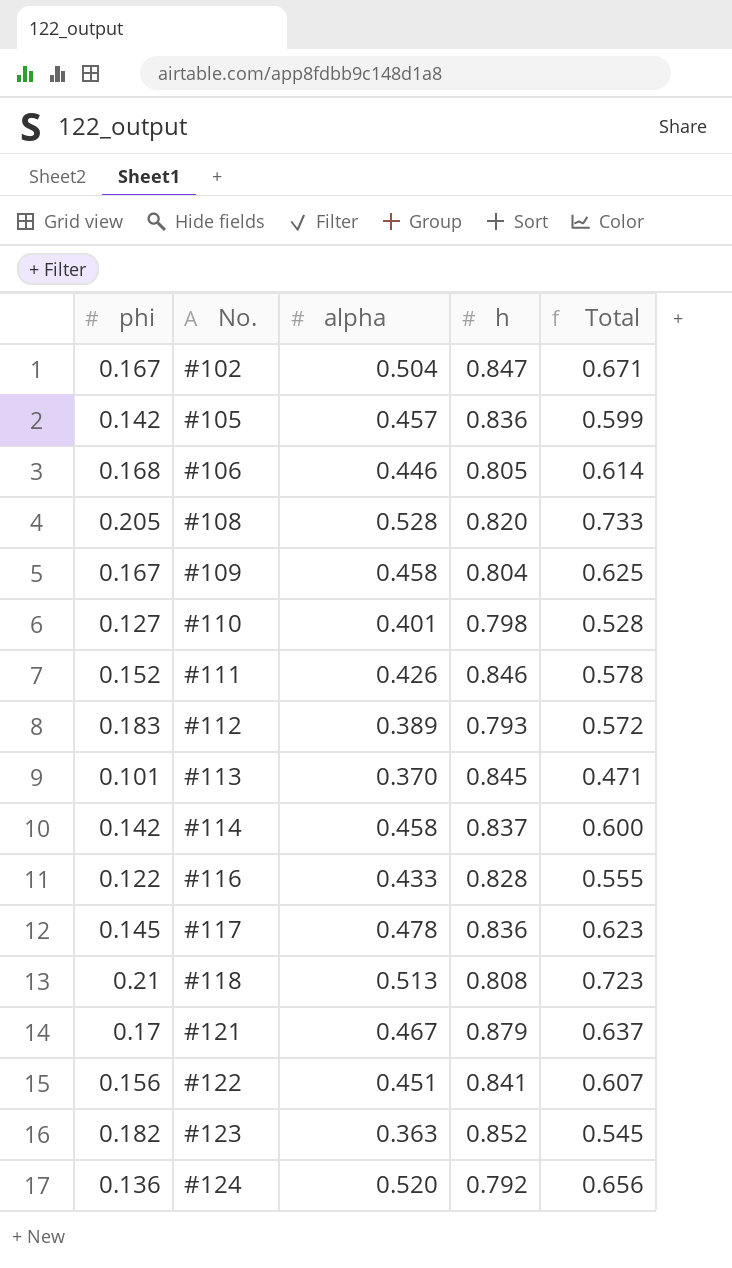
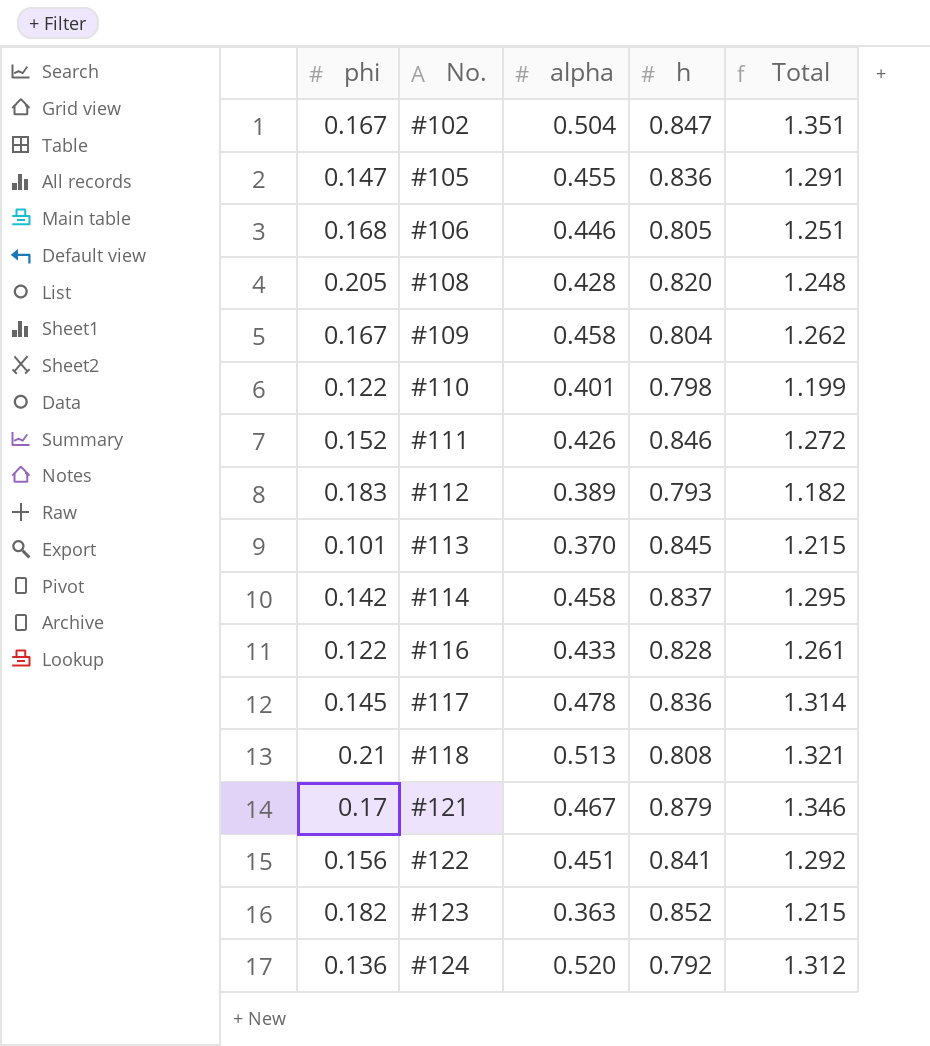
column Total | formula: [phi] + [alpha] -> [alpha] + [h]
#105 | phi: 0.142 -> 0.147
#105 | alpha: 0.457 -> 0.455
#108 | alpha: 0.528 -> 0.428
#110 | phi: 0.127 -> 0.122

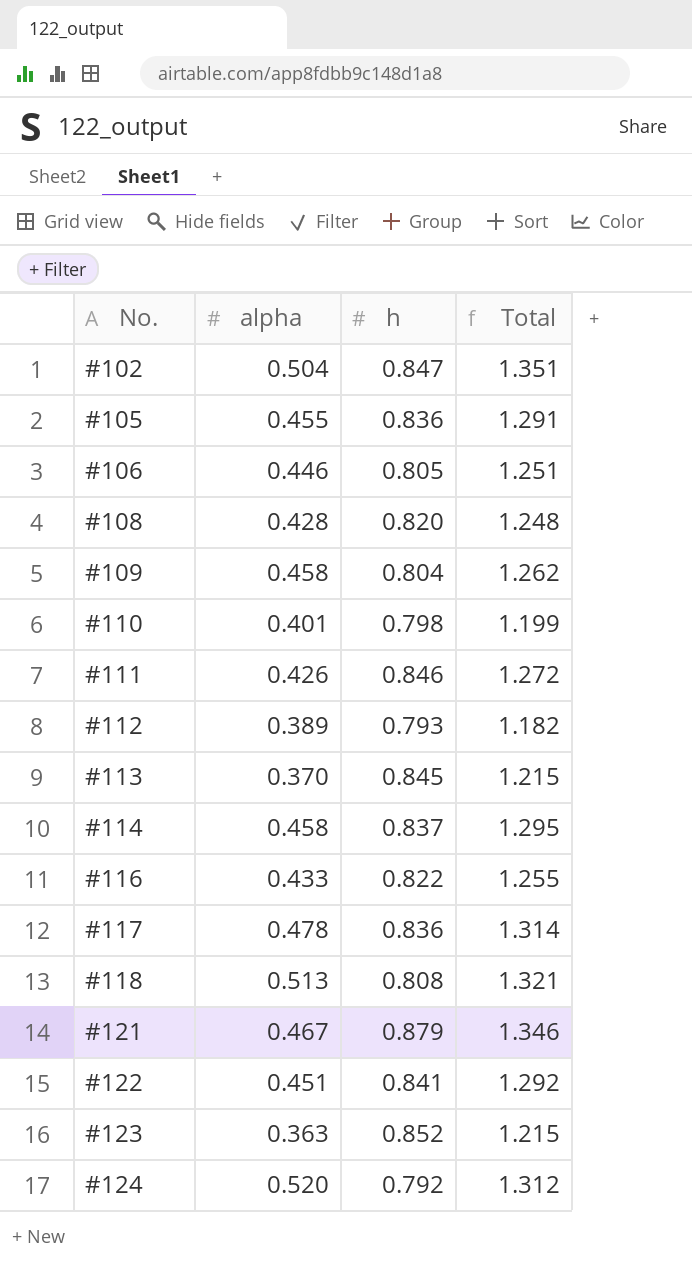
column phi | position: 1 -> none
#116 | h: 0.828 -> 0.822
#116 | Total: 1.261 -> 1.255

